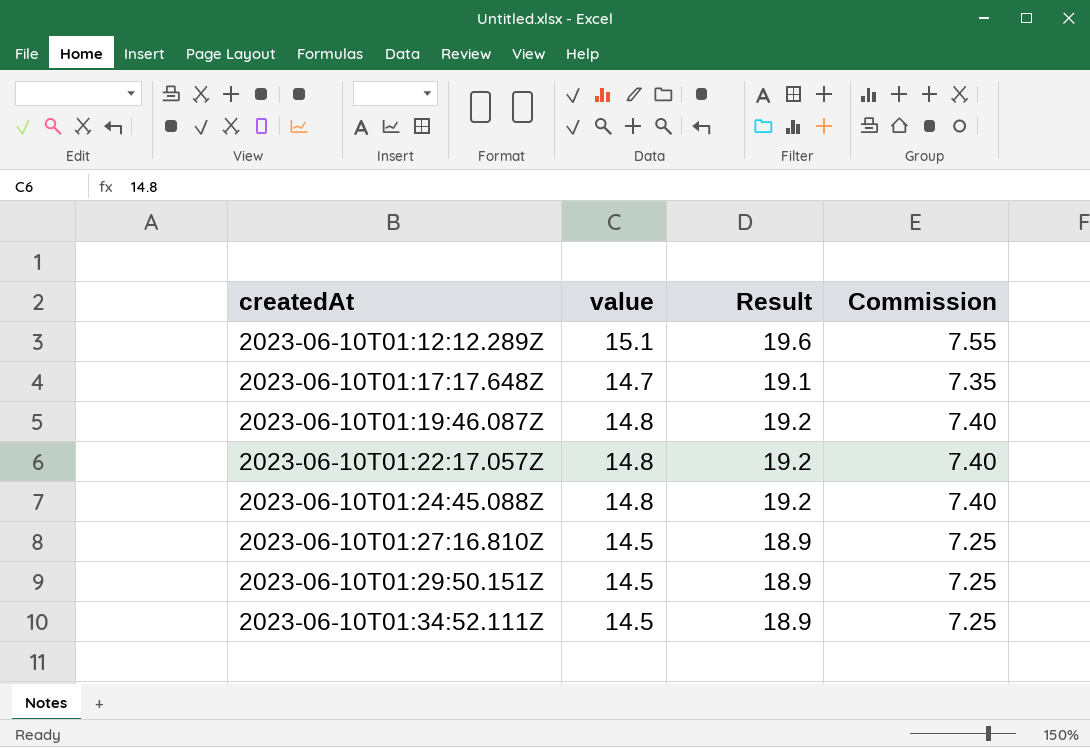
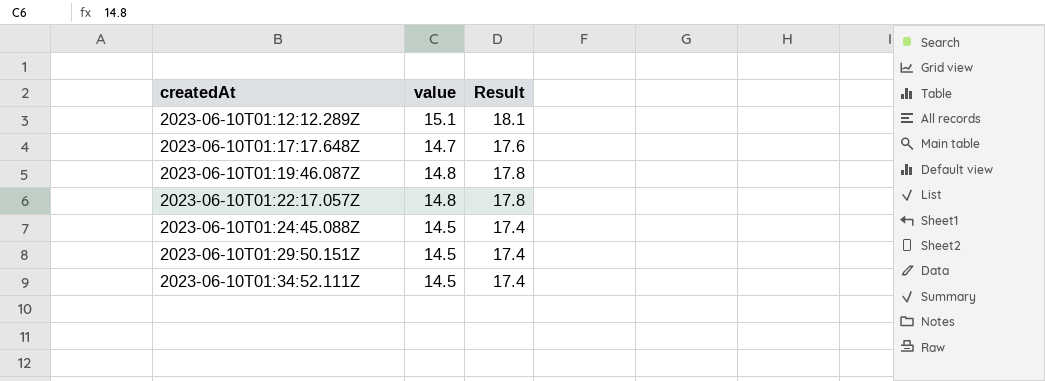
column Commission | formula: [value] * 0.5 -> none
column Result | formula: [value] * 1.3 -> [value] * 1.2
row 2023-06-10T01:27:16.810Z: 14.5 | 18.9 | 7.25 -> none
2023-06-10T01:24:45.088Z | value: 14.8 -> 14.5

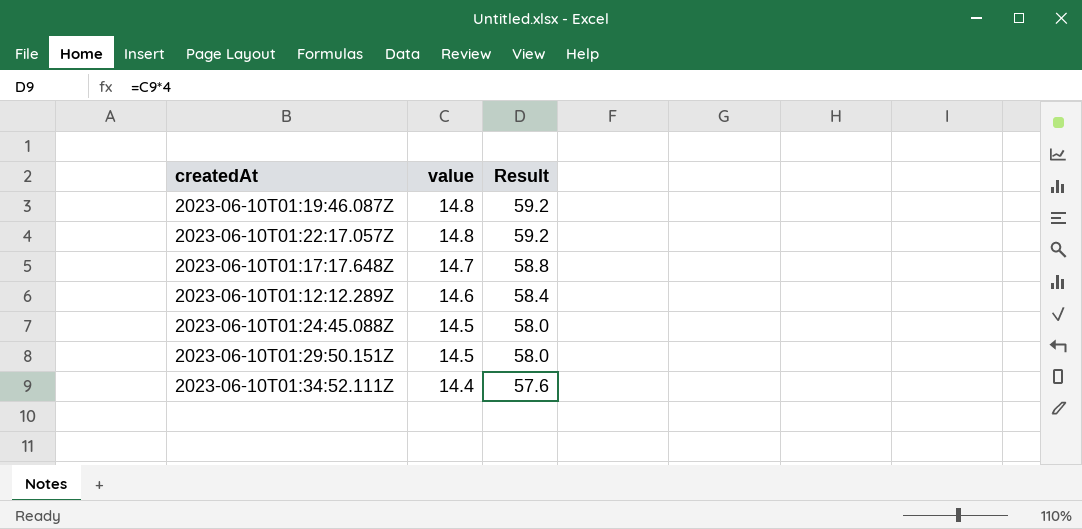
row order: createdAt ascending -> value descending
column Result | formula: [value] * 1.2 -> [value] * 4
2023-06-10T01:12:12.289Z | value: 15.1 -> 14.6
2023-06-10T01:34:52.111Z | value: 14.5 -> 14.4

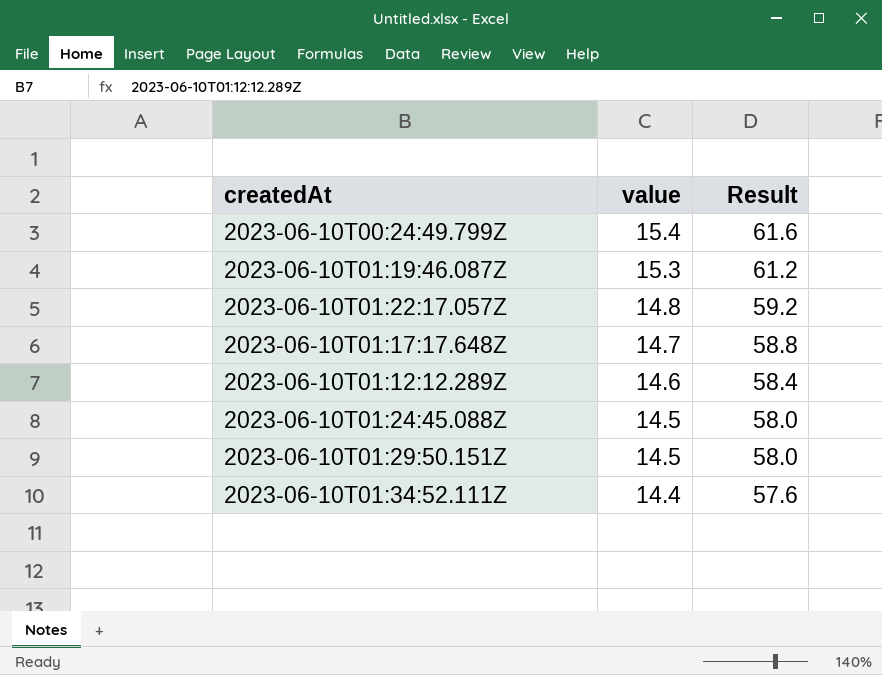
row 2023-06-10T00:24:49.799Z: none -> 15.4 | 61.6
2023-06-10T01:19:46.087Z | value: 14.8 -> 15.3
2023-06-10T01:19:46.087Z | Result: 59.2 -> 61.2

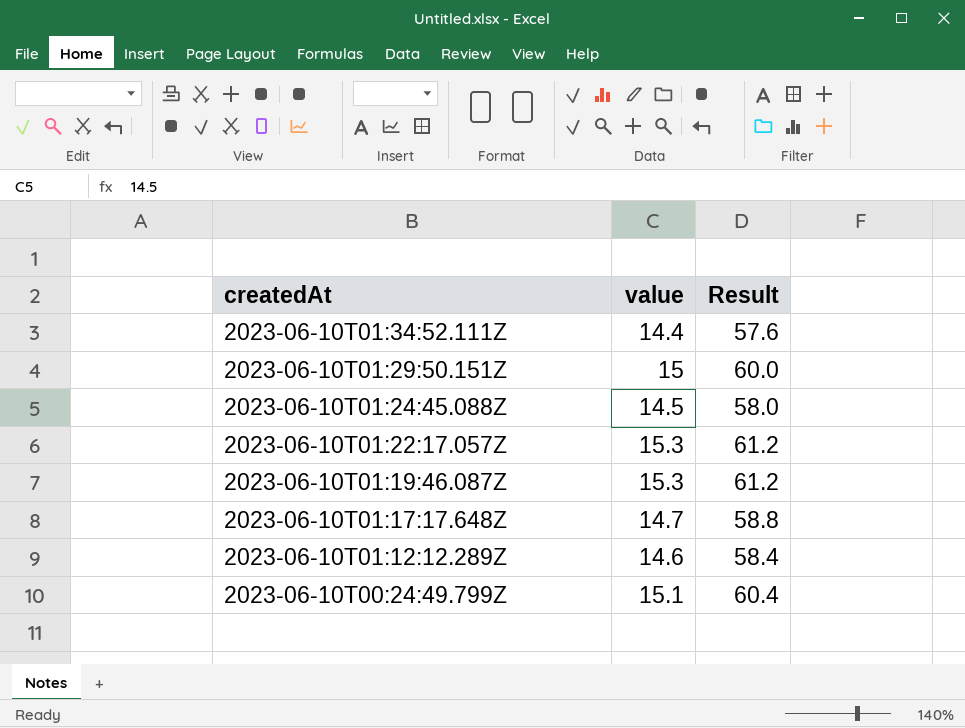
row order: value descending -> createdAt descending
2023-06-10T01:29:50.151Z | value: 14.5 -> 15
2023-06-10T01:29:50.151Z | Result: 58.0 -> 60.0
2023-06-10T01:22:17.057Z | value: 14.8 -> 15.3
2023-06-10T01:22:17.057Z | Result: 59.2 -> 61.2
2023-06-10T00:24:49.799Z | value: 15.4 -> 15.1
2023-06-10T00:24:49.799Z | Result: 61.6 -> 60.4

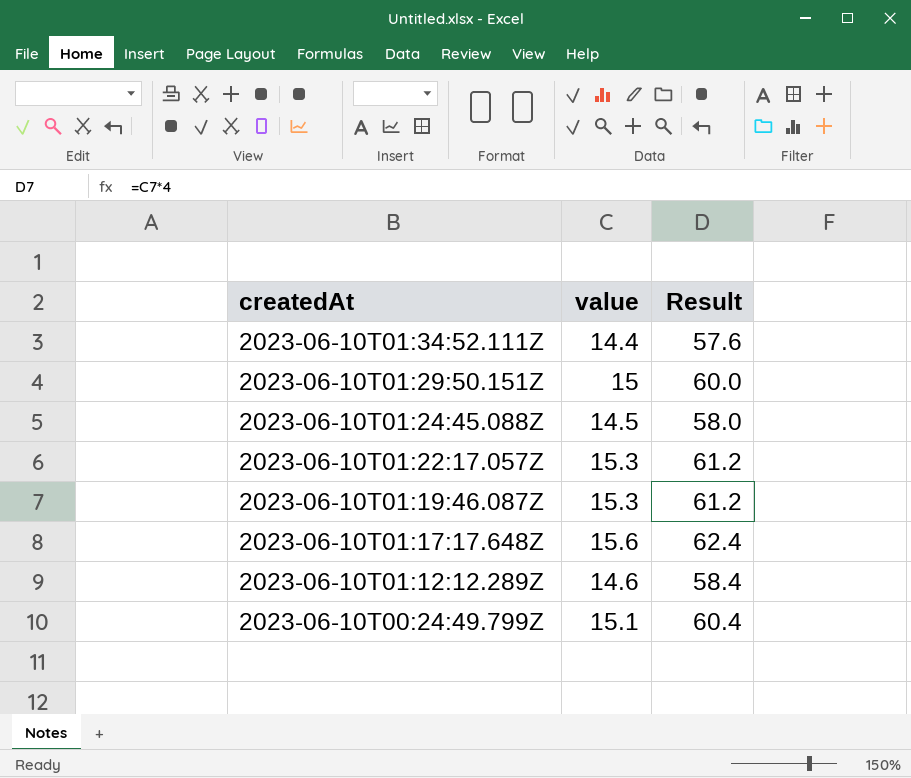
2023-06-10T01:17:17.648Z | value: 14.7 -> 15.6
2023-06-10T01:17:17.648Z | Result: 58.8 -> 62.4

